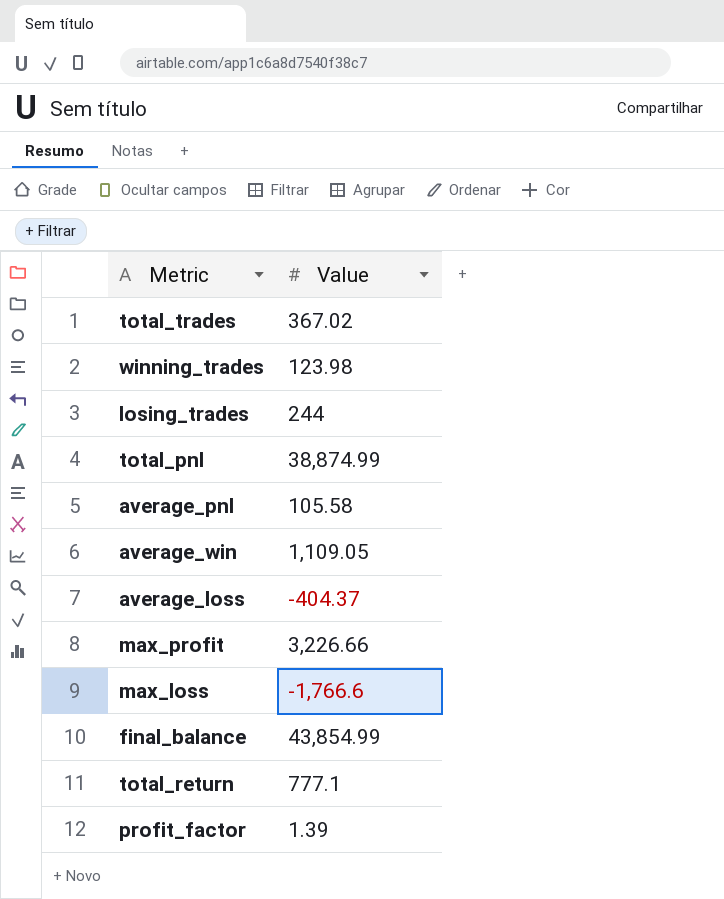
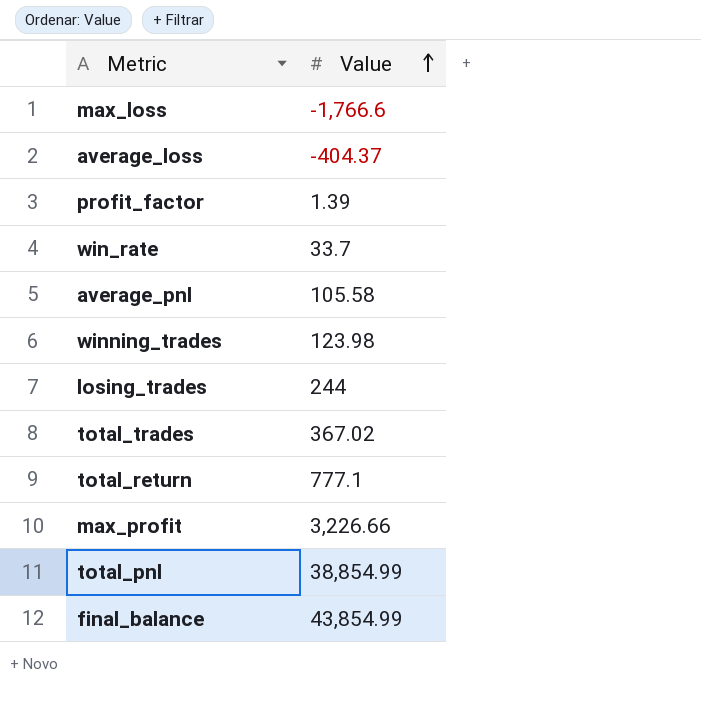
row order: none -> Value ascending
row average_win: 1,109.05 -> none
row win_rate: none -> 33.7
total_pnl | Value: 38,874.99 -> 38,854.99

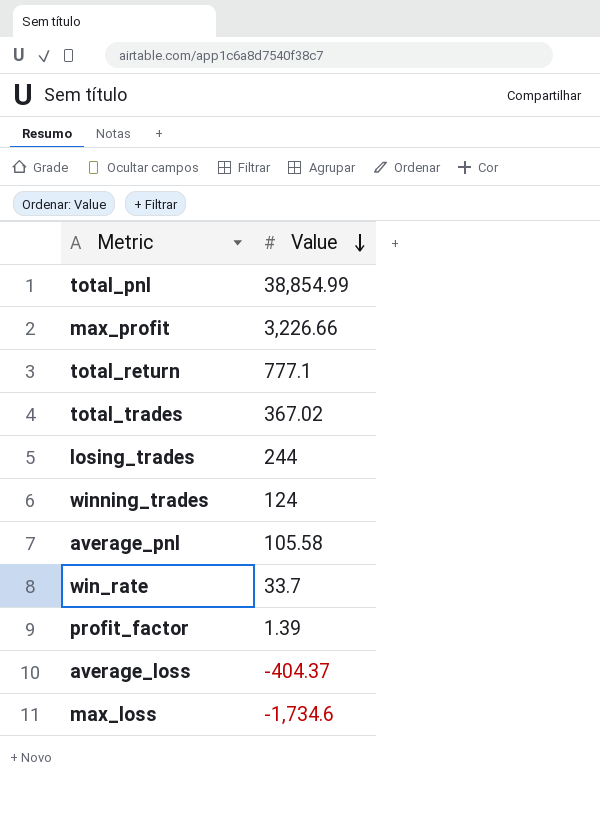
row order: Value ascending -> Value descending
row final_balance: 43,854.99 -> none
winning_trades | Value: 123.98 -> 124
max_loss | Value: -1,766.6 -> -1,734.6

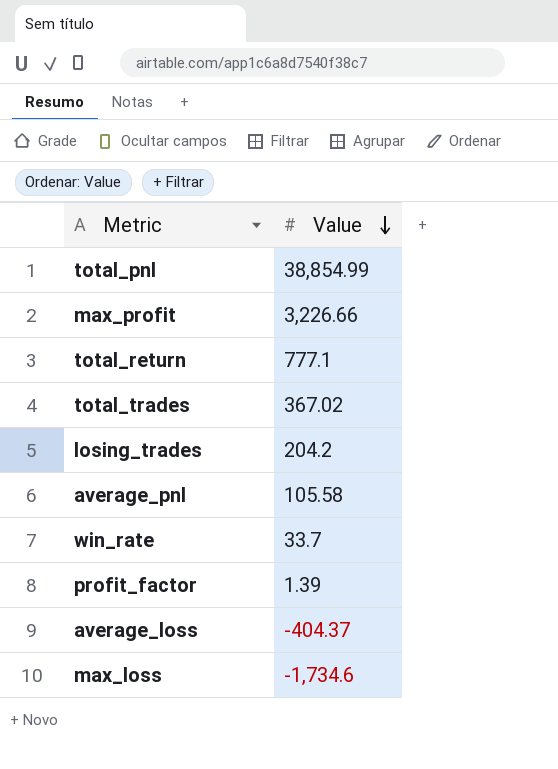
row winning_trades: 124 -> none
losing_trades | Value: 244 -> 204.2

